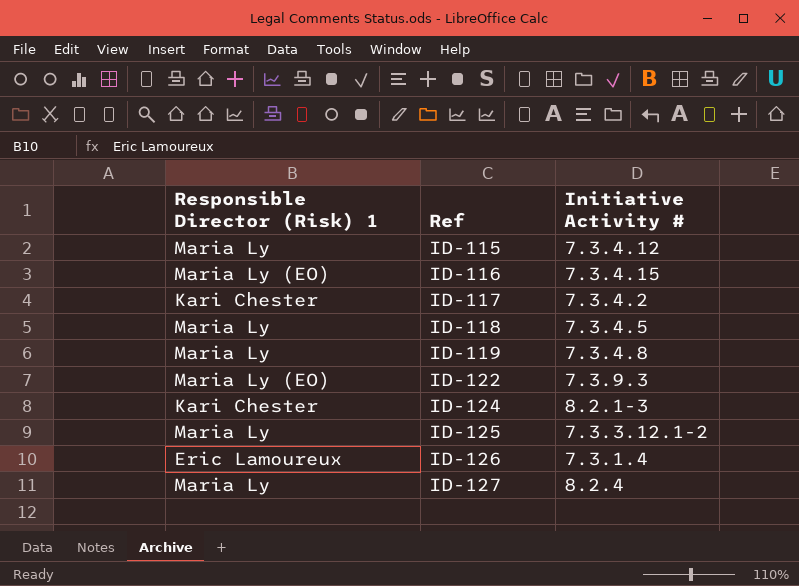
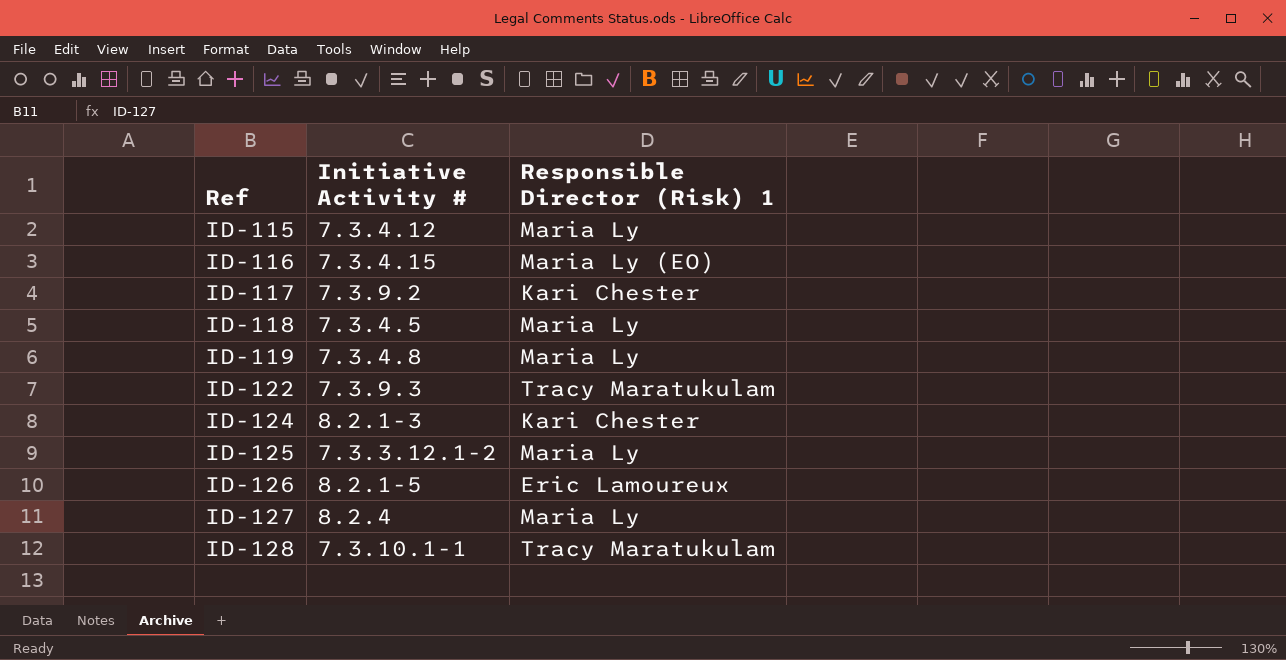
column Responsible Director (Risk) 1 | position: 1 -> 3
ID-117 | Initiative Activity #: 7.3.4.2 -> 7.3.9.2
ID-122 | Responsible Director (Risk) 1: Maria Ly (EO) -> Tracy Maratukulam
ID-126 | Initiative Activity #: 7.3.1.4 -> 8.2.1-5
row ID-128: none -> 7.3.10.1-1 | Tracy Maratukulam

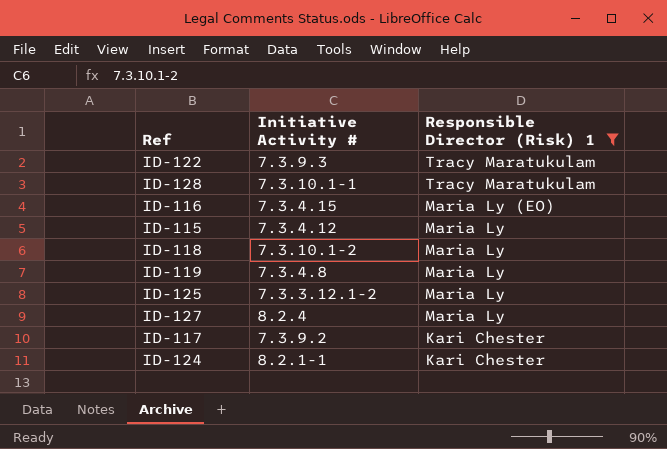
filter: none -> Responsible Director (Risk) 1 != Eric Lamoureux
row order: Ref ascending -> Responsible Director (Risk) 1 descending
ID-118 | Initiative Activity #: 7.3.4.5 -> 7.3.10.1-2
ID-124 | Initiative Activity #: 8.2.1-3 -> 8.2.1-1

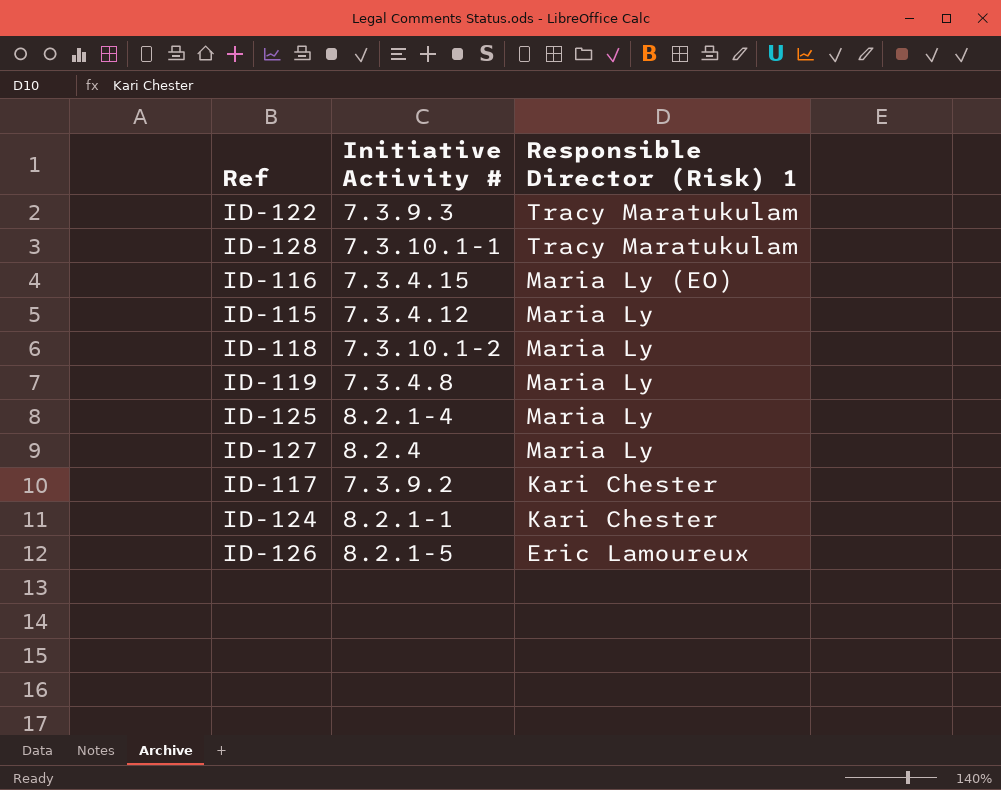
filter: Responsible Director (Risk) 1 != Eric Lamoureux -> none
ID-125 | Initiative Activity #: 7.3.3.12.1-2 -> 8.2.1-4

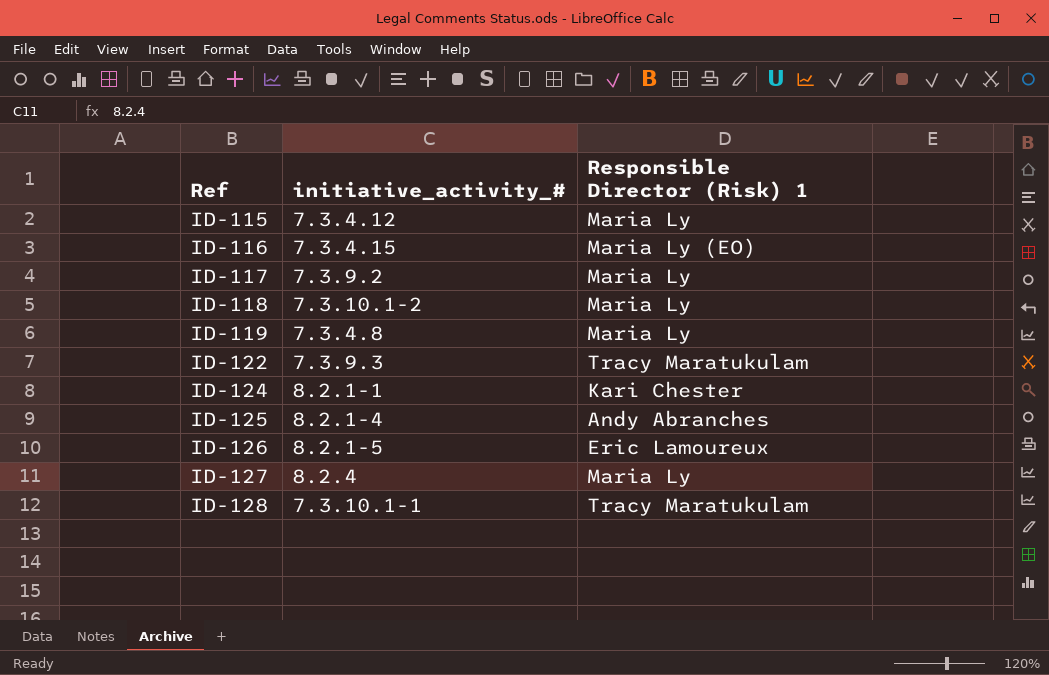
row order: Responsible Director (Risk) 1 descending -> Ref ascending
column name: Initiative Activity # -> initiative_activity_#
ID-117 | Responsible Director (Risk) 1: Kari Chester -> Maria Ly
ID-125 | Responsible Director (Risk) 1: Maria Ly -> Andy Abranches

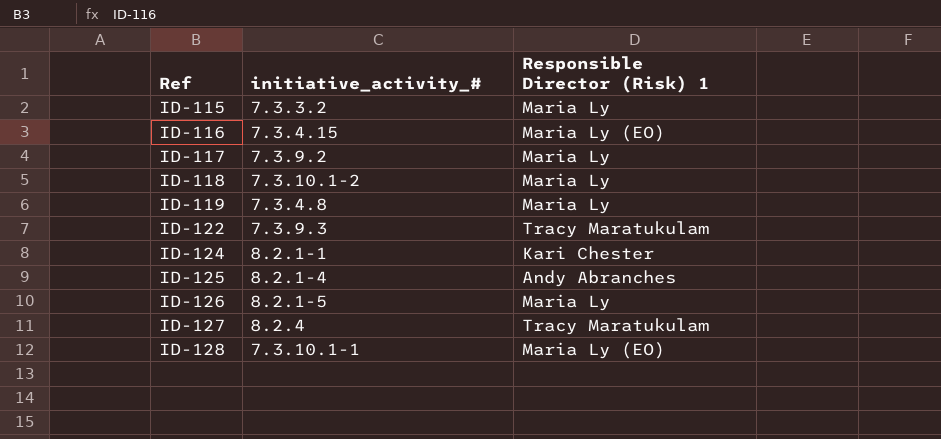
ID-115 | initiative_activity_#: 7.3.4.12 -> 7.3.3.2
ID-126 | Responsible Director (Risk) 1: Eric Lamoureux -> Maria Ly
ID-127 | Responsible Director (Risk) 1: Maria Ly -> Tracy Maratukulam
ID-128 | Responsible Director (Risk) 1: Tracy Maratukulam -> Maria Ly (EO)

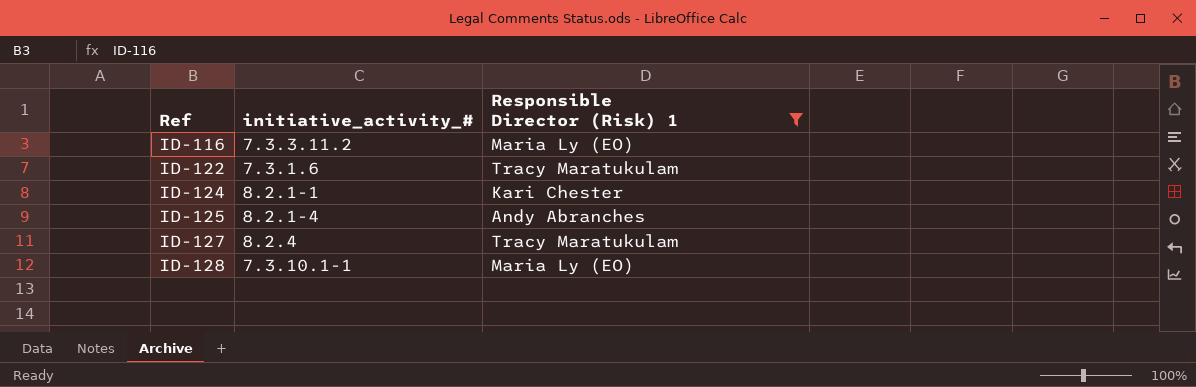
filter: none -> Responsible Director (Risk) 1 != Maria Ly
ID-116 | initiative_activity_#: 7.3.4.15 -> 7.3.3.11.2
ID-122 | initiative_activity_#: 7.3.9.3 -> 7.3.1.6

